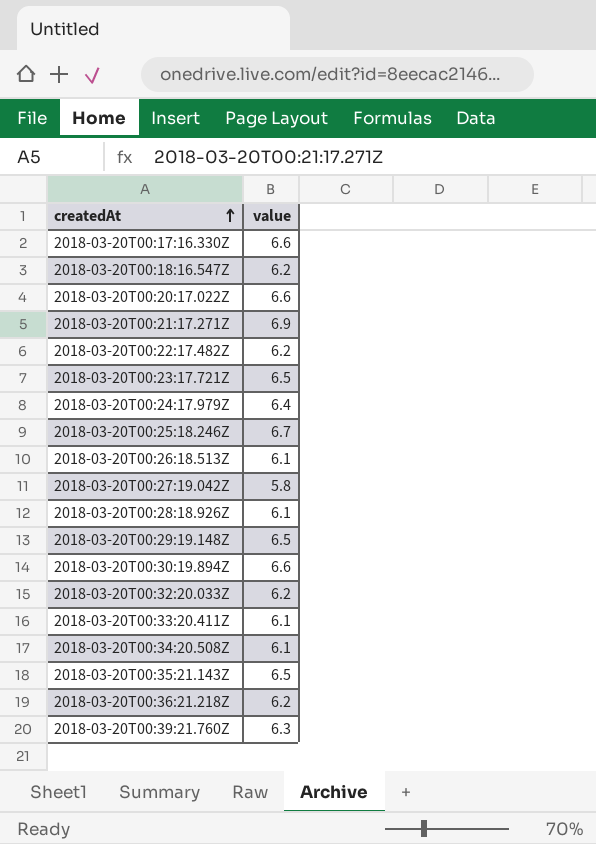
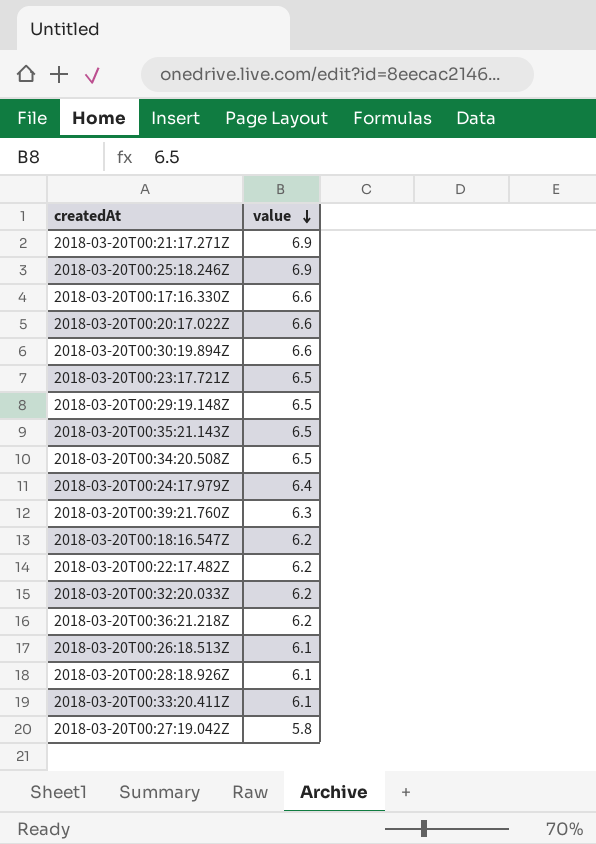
row order: createdAt ascending -> value descending
2018-03-20T00:25:18.246Z | value: 6.7 -> 6.9
2018-03-20T00:34:20.508Z | value: 6.1 -> 6.5

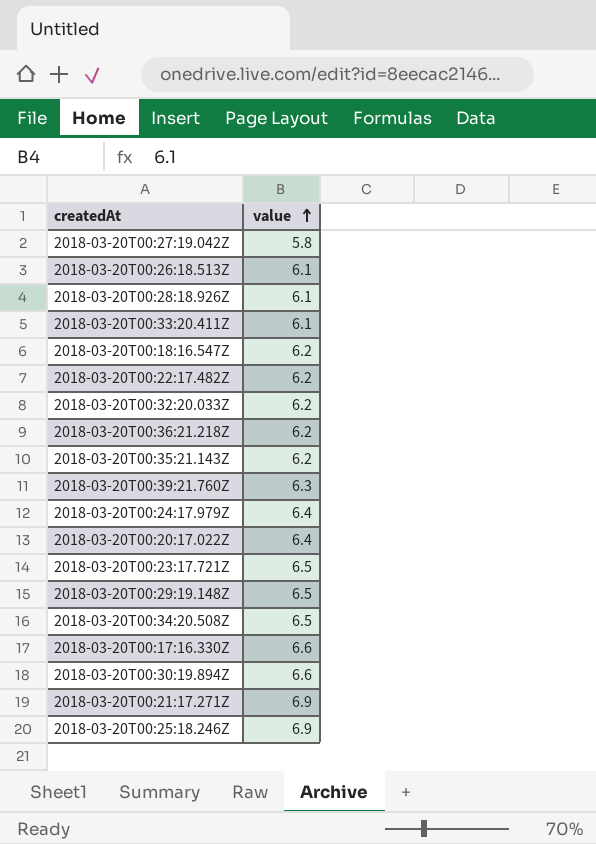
row order: value descending -> value ascending
2018-03-20T00:35:21.143Z | value: 6.5 -> 6.2
2018-03-20T00:20:17.022Z | value: 6.6 -> 6.4

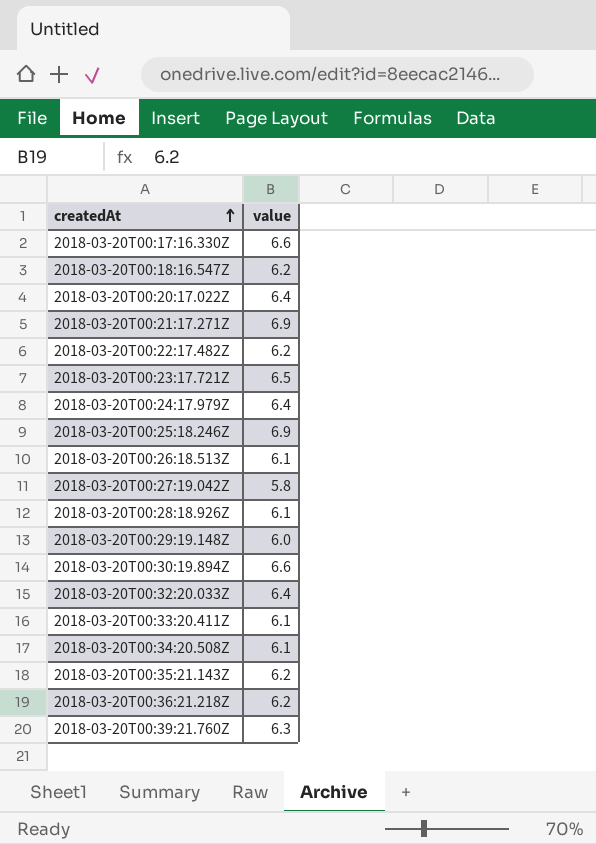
row order: value ascending -> createdAt ascending
2018-03-20T00:29:19.148Z | value: 6.5 -> 6.0
2018-03-20T00:32:20.033Z | value: 6.2 -> 6.4
2018-03-20T00:34:20.508Z | value: 6.5 -> 6.1

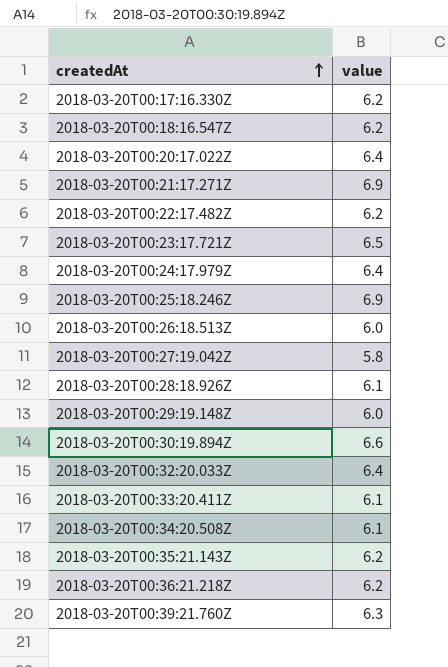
2018-03-20T00:17:16.330Z | value: 6.6 -> 6.2
2018-03-20T00:26:18.513Z | value: 6.1 -> 6.0

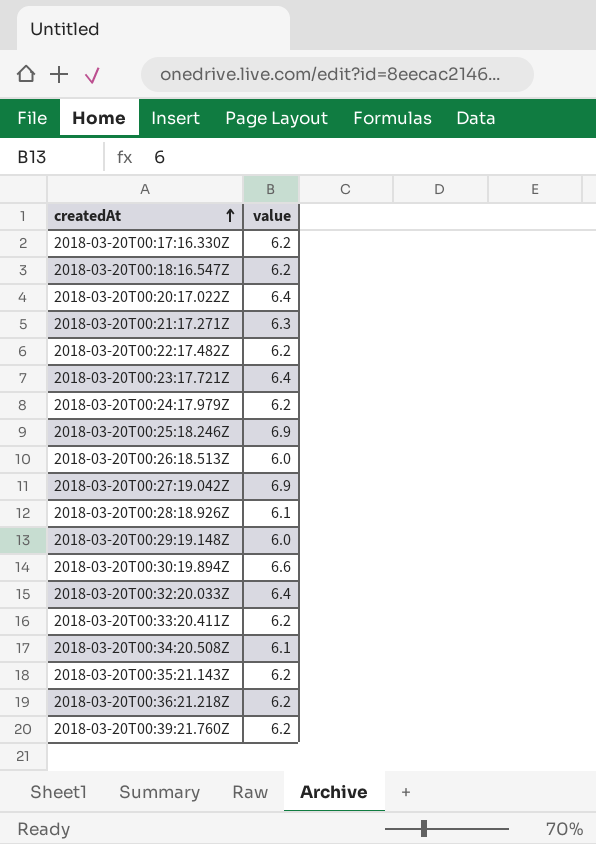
2018-03-20T00:21:17.271Z | value: 6.9 -> 6.3
2018-03-20T00:23:17.721Z | value: 6.5 -> 6.4
2018-03-20T00:24:17.979Z | value: 6.4 -> 6.2
2018-03-20T00:27:19.042Z | value: 5.8 -> 6.9
2018-03-20T00:33:20.411Z | value: 6.1 -> 6.2
2018-03-20T00:39:21.760Z | value: 6.3 -> 6.2

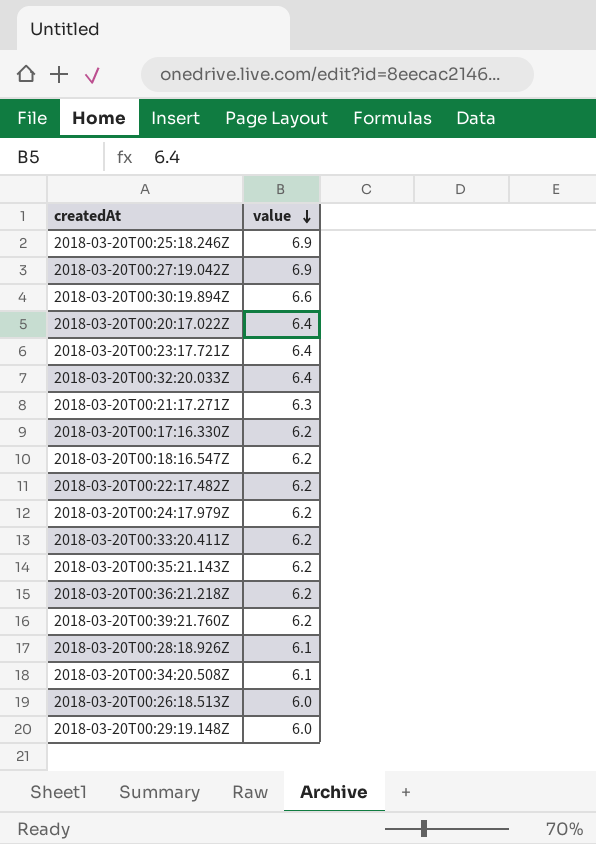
row order: createdAt ascending -> value descending

